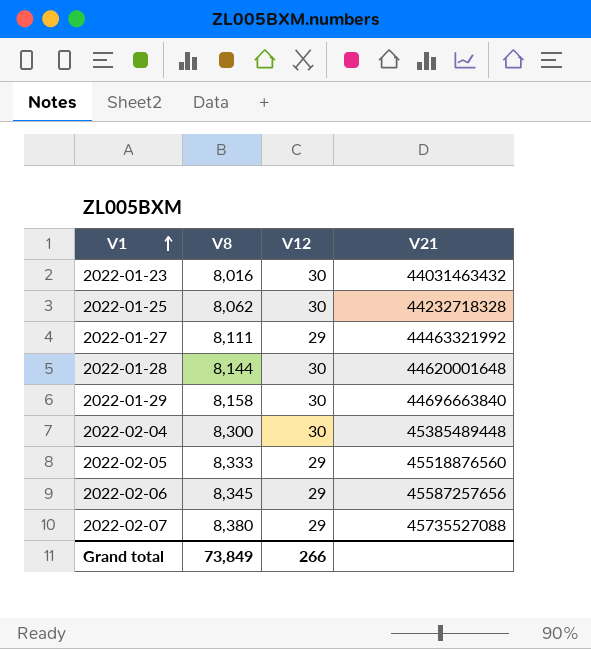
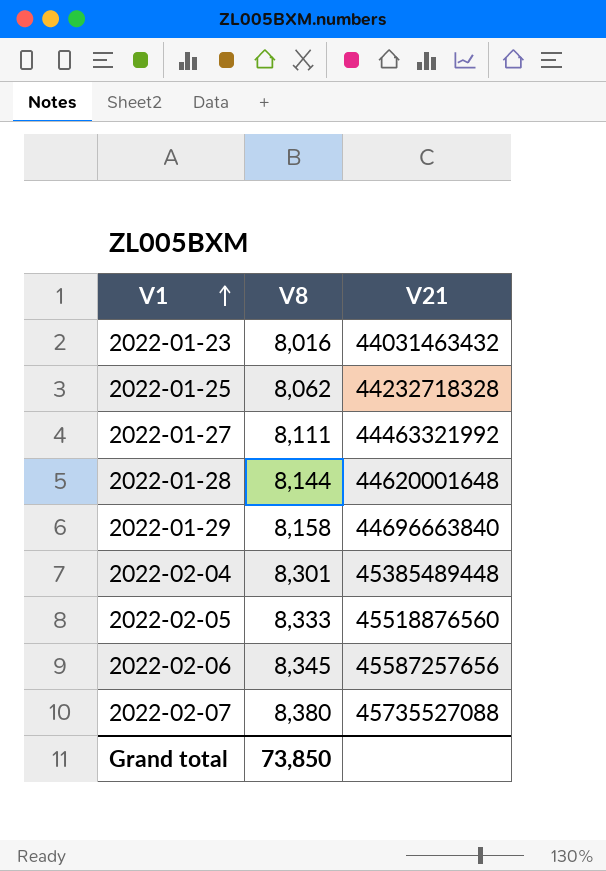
column V12 | position: 3 -> none
2022-02-04 | V8: 8,300 -> 8,301
Grand total | V8: 73,849 -> 73,850

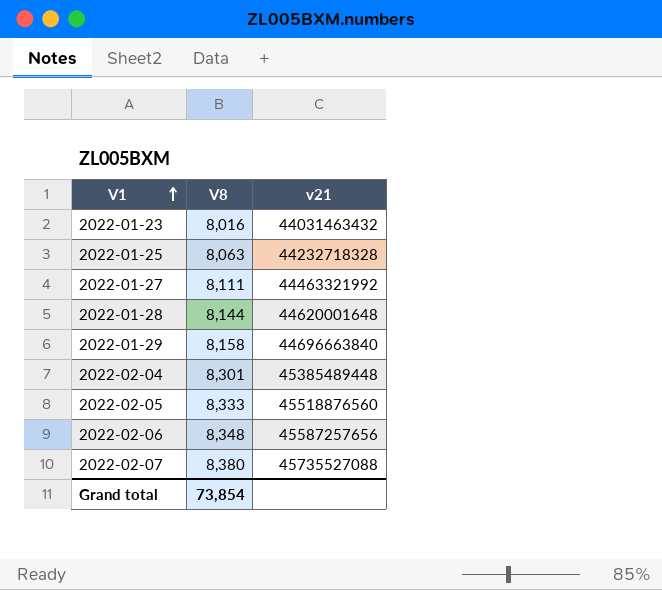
column name: V21 -> v21
2022-01-25 | V8: 8,062 -> 8,063
2022-02-06 | V8: 8,345 -> 8,348
Grand total | V8: 73,850 -> 73,854

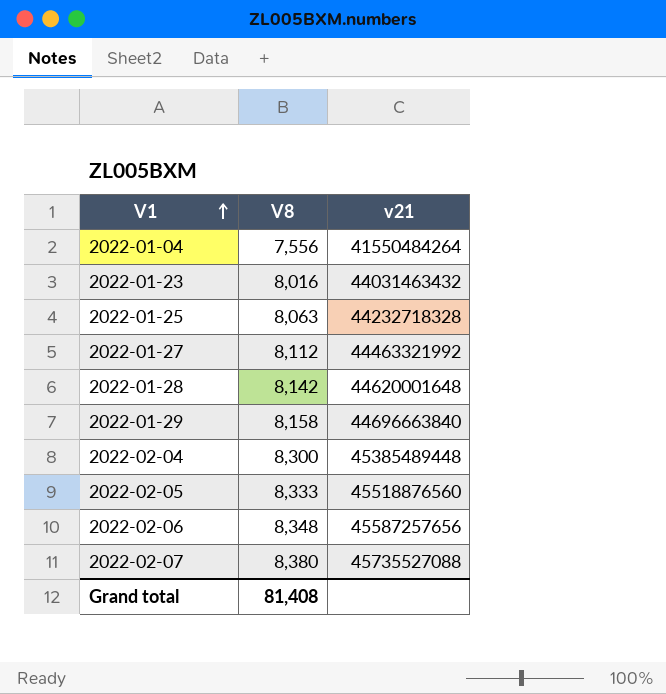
row 2022-01-04: none -> 7,556 | 41550484264
2022-01-27 | V8: 8,111 -> 8,112
2022-01-28 | V8: 8,144 -> 8,142
2022-02-04 | V8: 8,301 -> 8,300
Grand total | V8: 73,854 -> 81,408

